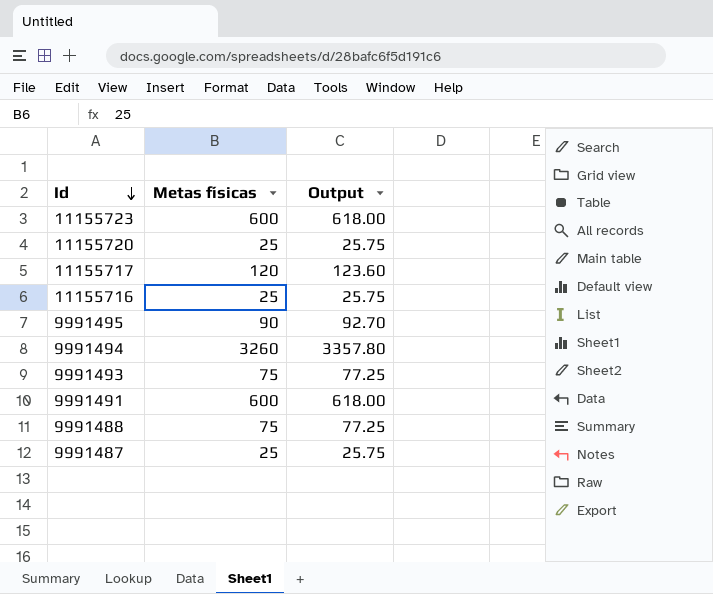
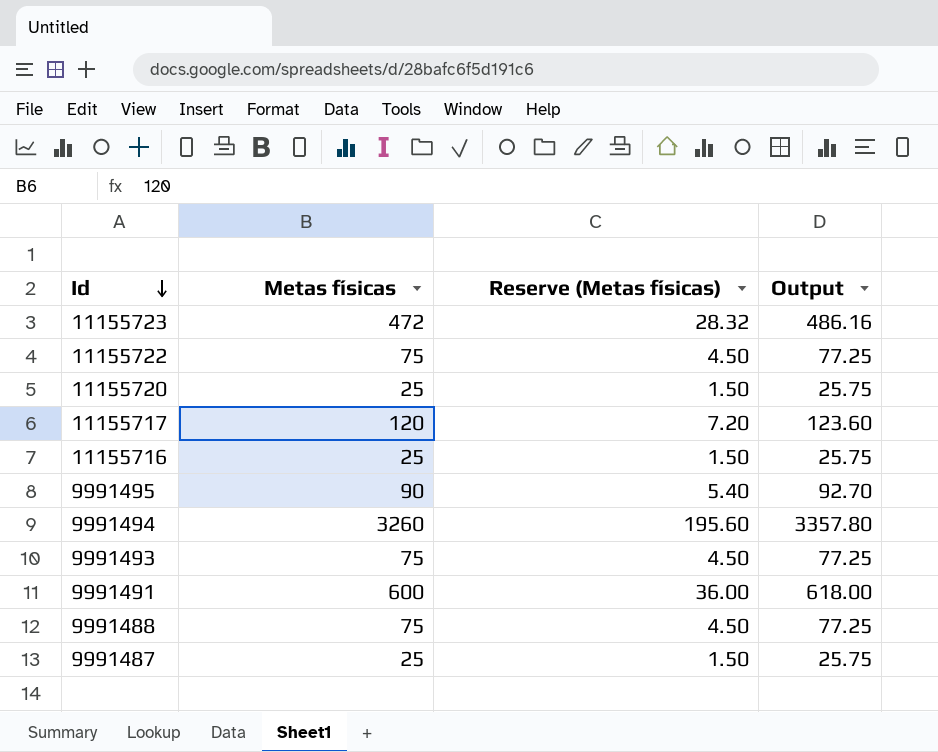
column Reserve (Metas físicas) | formula: none -> [Metas físicas] * 0.06
11155723 | Metas físicas: 600 -> 472
11155723 | Output: 618.00 -> 486.16
row 11155722: none -> 75 | 4.50 | 77.25

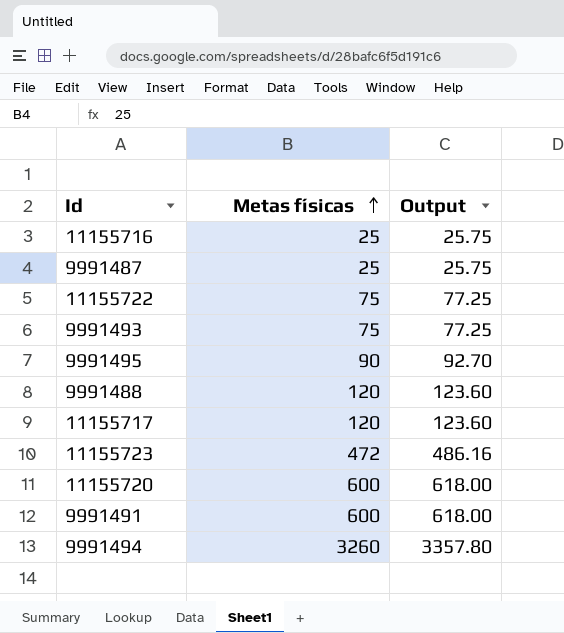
row order: Id descending -> Metas físicas ascending
column Reserve (Metas físicas) | formula: [Metas físicas] * 0.06 -> none
9991488 | Metas físicas: 75 -> 120
9991488 | Output: 77.25 -> 123.60
11155720 | Metas físicas: 25 -> 600
11155720 | Output: 25.75 -> 618.00

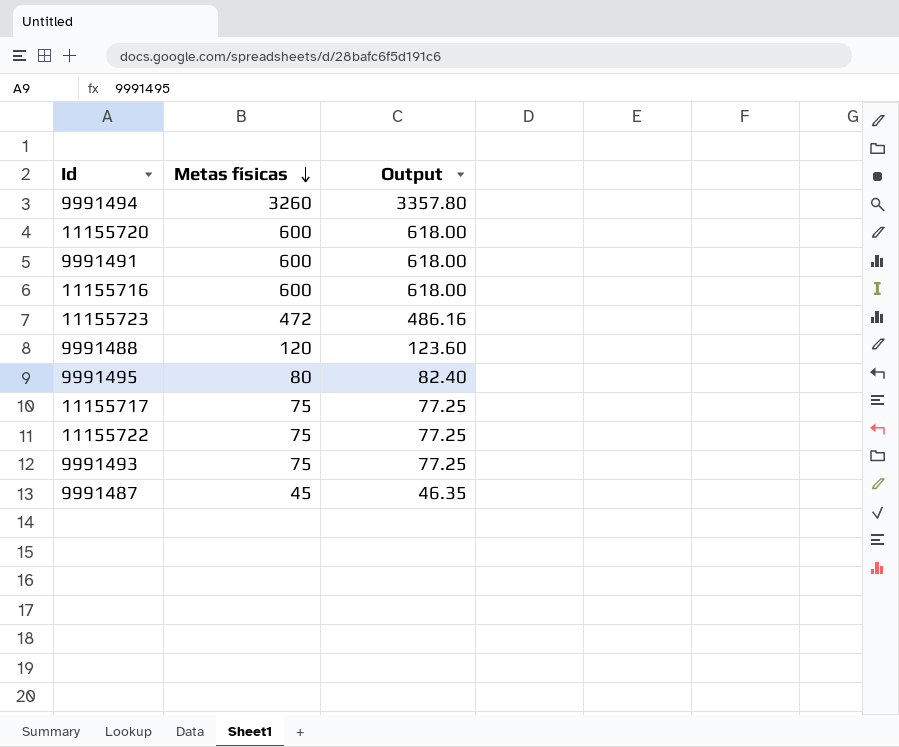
row order: Metas físicas ascending -> Metas físicas descending
11155716 | Metas físicas: 25 -> 600
11155716 | Output: 25.75 -> 618.00
9991495 | Metas físicas: 90 -> 80
9991495 | Output: 92.70 -> 82.40
11155717 | Metas físicas: 120 -> 75
11155717 | Output: 123.60 -> 77.25
9991487 | Metas físicas: 25 -> 45
9991487 | Output: 25.75 -> 46.35

